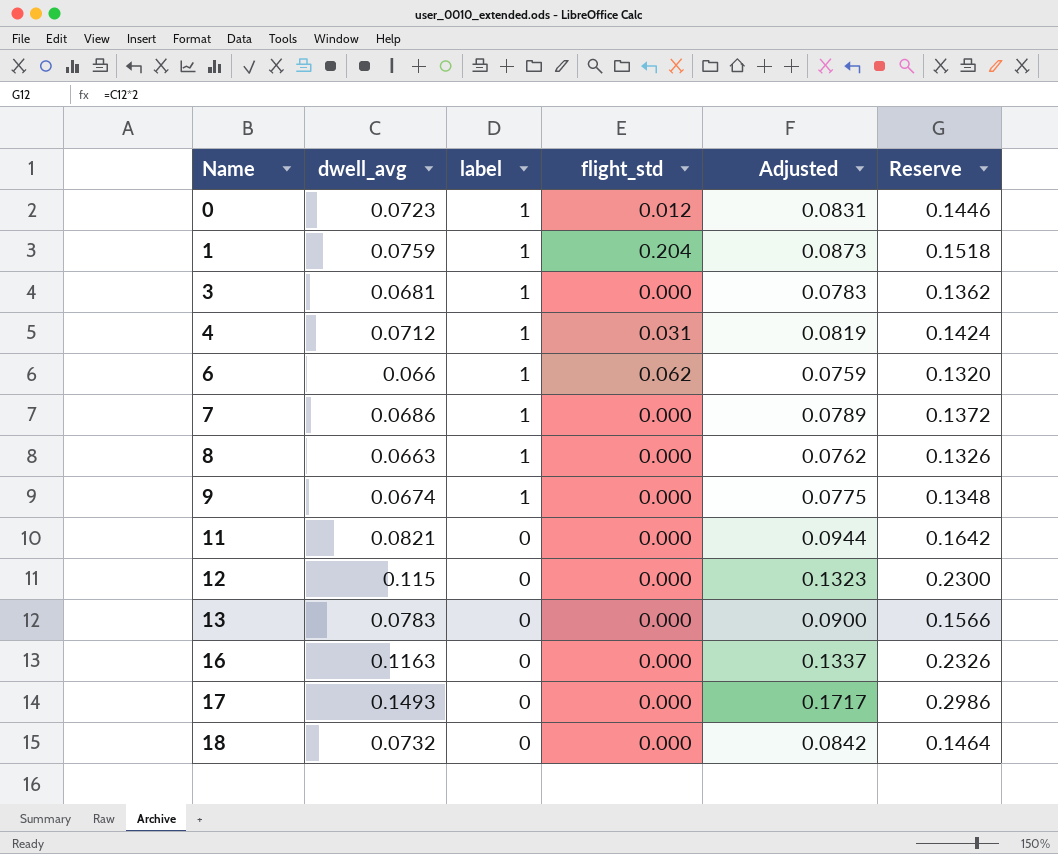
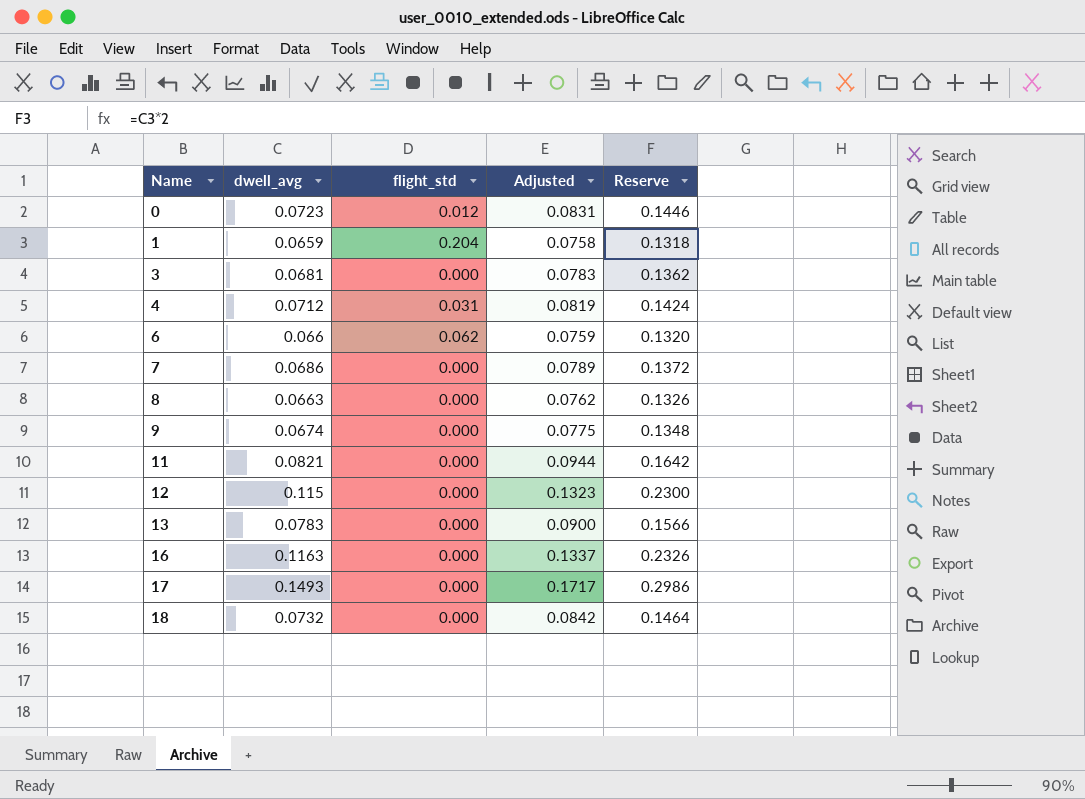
column label | position: 3 -> none
1 | dwell_avg: 0.0759 -> 0.0659
1 | Adjusted: 0.0873 -> 0.0758
1 | Reserve: 0.1518 -> 0.1318

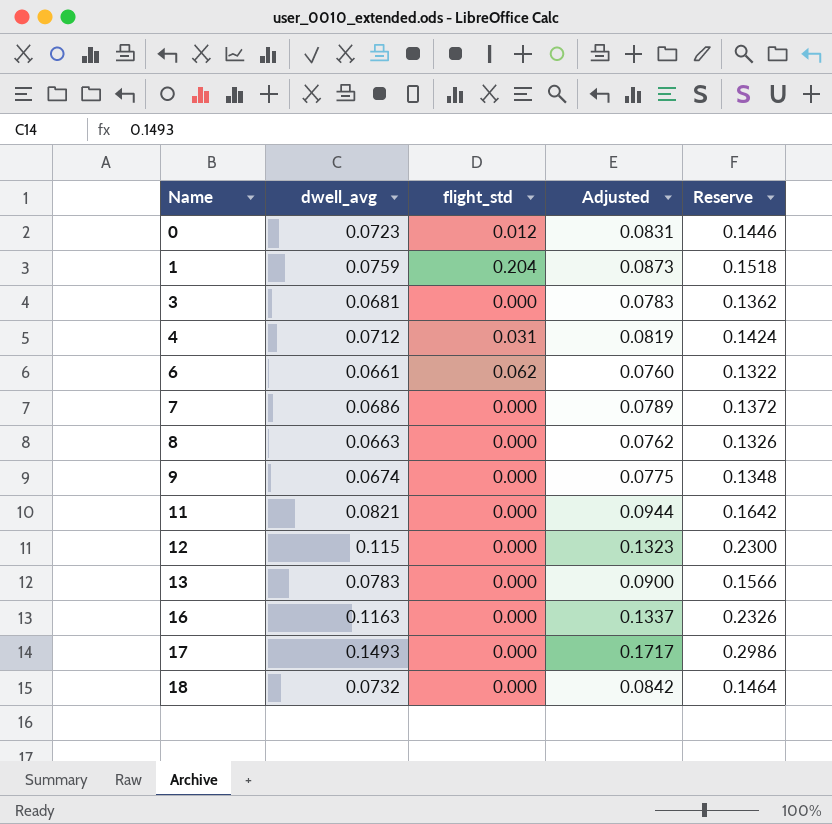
1 | dwell_avg: 0.0659 -> 0.0759
1 | Adjusted: 0.0758 -> 0.0873
1 | Reserve: 0.1318 -> 0.1518
6 | dwell_avg: 0.066 -> 0.0661
6 | Adjusted: 0.0759 -> 0.0760
6 | Reserve: 0.1320 -> 0.1322

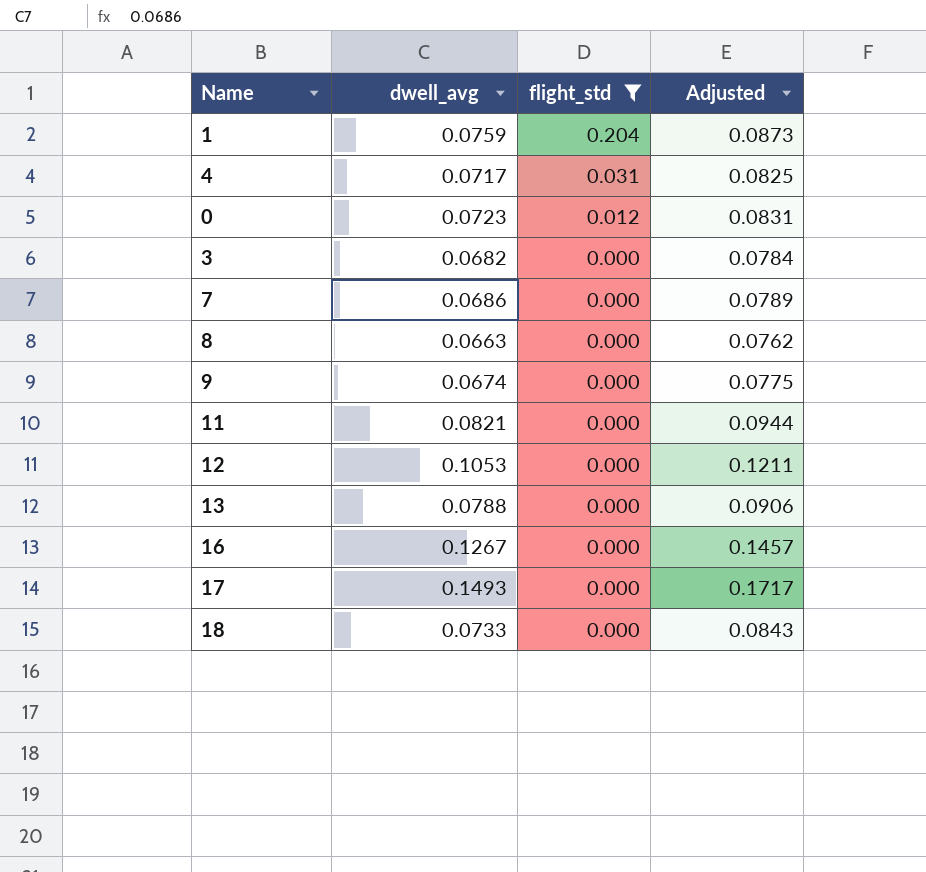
filter: none -> flight_std != 0.062
row order: Name ascending -> flight_std descending
column Reserve | formula: [dwell_avg] * 2 -> none
4 | dwell_avg: 0.0712 -> 0.0717
4 | Adjusted: 0.0819 -> 0.0825
3 | dwell_avg: 0.0681 -> 0.0682
3 | Adjusted: 0.0783 -> 0.0784
12 | dwell_avg: 0.115 -> 0.1053
12 | Adjusted: 0.1323 -> 0.1211
13 | dwell_avg: 0.0783 -> 0.0788
13 | Adjusted: 0.0900 -> 0.0906
16 | dwell_avg: 0.1163 -> 0.1267
16 | Adjusted: 0.1337 -> 0.1457
18 | dwell_avg: 0.0732 -> 0.0733
18 | Adjusted: 0.0842 -> 0.0843

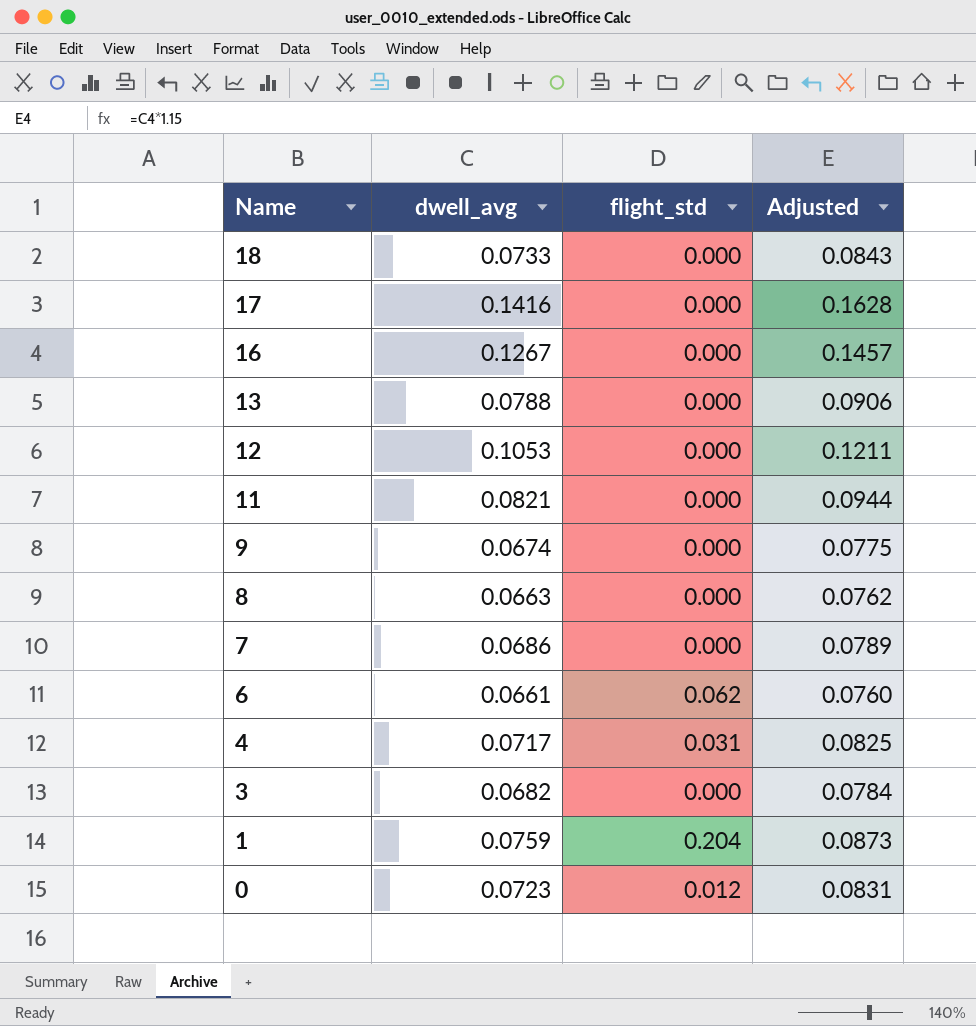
filter: flight_std != 0.062 -> none
row order: flight_std descending -> Name descending
17 | dwell_avg: 0.1493 -> 0.1416
17 | Adjusted: 0.1717 -> 0.1628

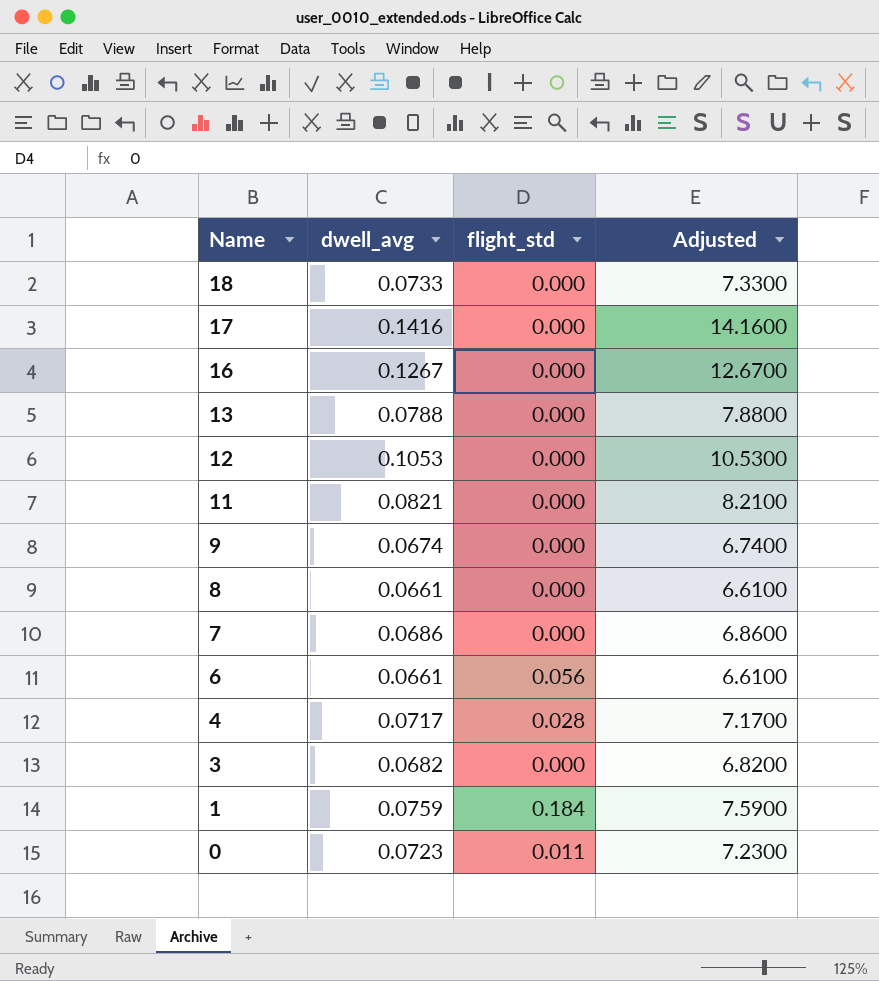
column Adjusted | formula: [dwell_avg] * 1.15 -> [dwell_avg] * 100
8 | dwell_avg: 0.0663 -> 0.0661
6 | flight_std: 0.062 -> 0.056
4 | flight_std: 0.031 -> 0.028
1 | flight_std: 0.204 -> 0.184
0 | flight_std: 0.012 -> 0.011

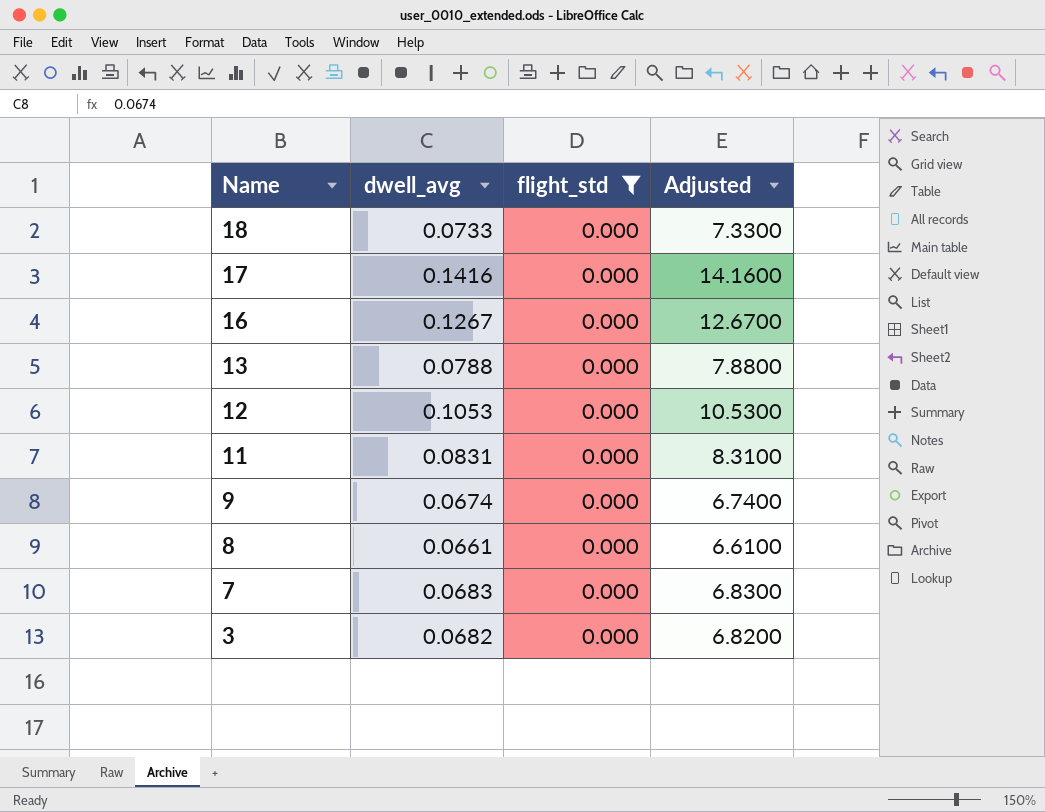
filter: none -> flight_std = 0.000
11 | dwell_avg: 0.0821 -> 0.0831
11 | Adjusted: 8.2100 -> 8.3100
7 | dwell_avg: 0.0686 -> 0.0683
7 | Adjusted: 6.8600 -> 6.8300

